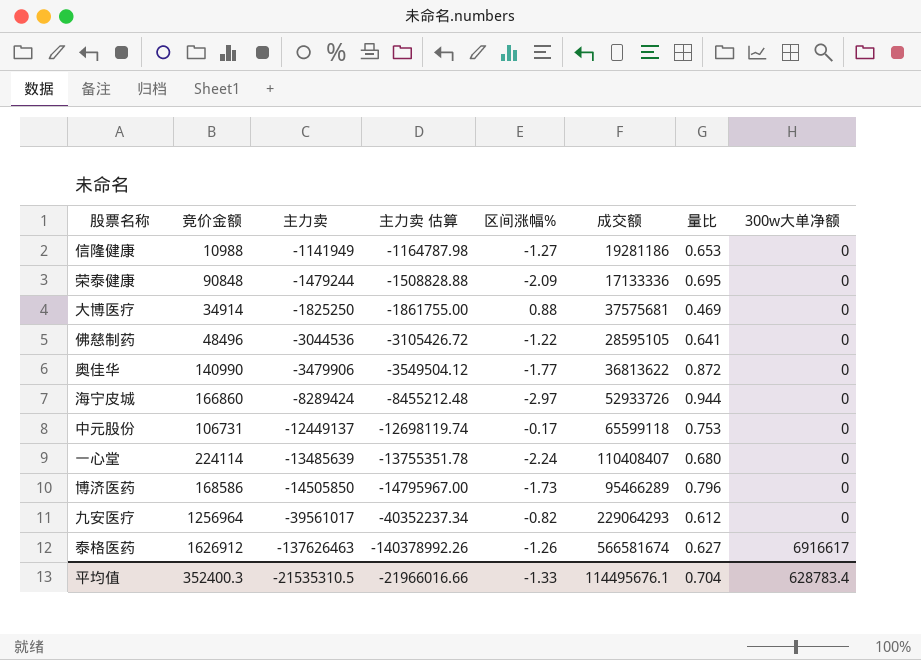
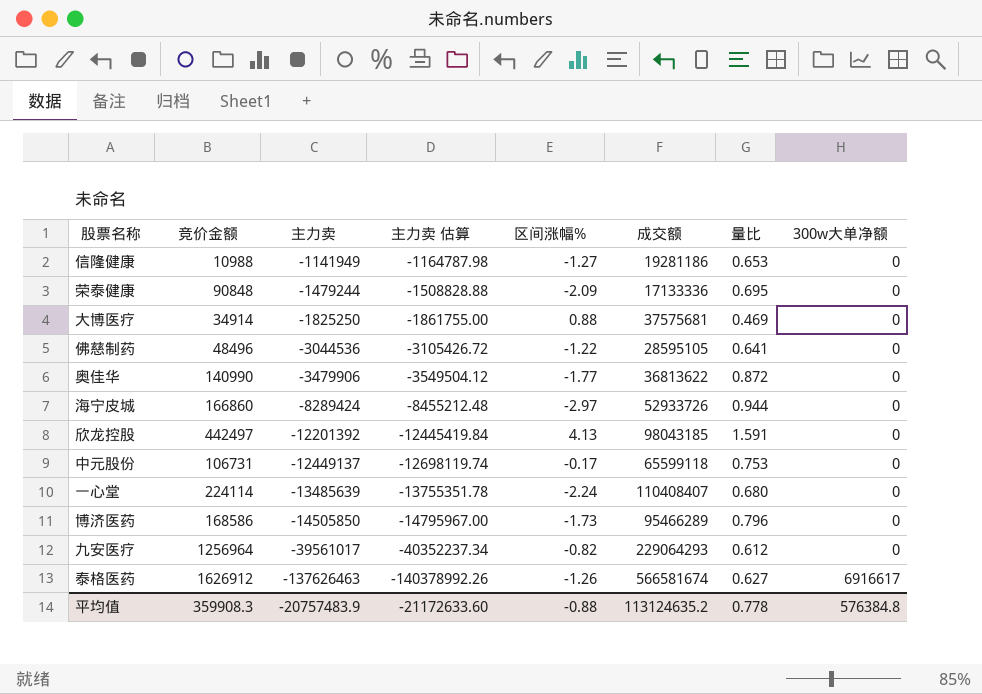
row 欣龙控股: none -> 442497 | -12201392 | -12445419.84 | 4.13 | 98043185 | 1.591 | 0
平均值 | 竞价金额: 352400.3 -> 359908.3
平均值 | 主力卖: -21535310.5 -> -20757483.9
平均值 | 主力卖 估算: -21966016.66 -> -21172633.60
平均值 | 区间涨幅%: -1.33 -> -0.88
平均值 | 成交额: 114495676.1 -> 113124635.2
平均值 | 量比: 0.704 -> 0.778
平均值 | 300w大单净额: 628783.4 -> 576384.8

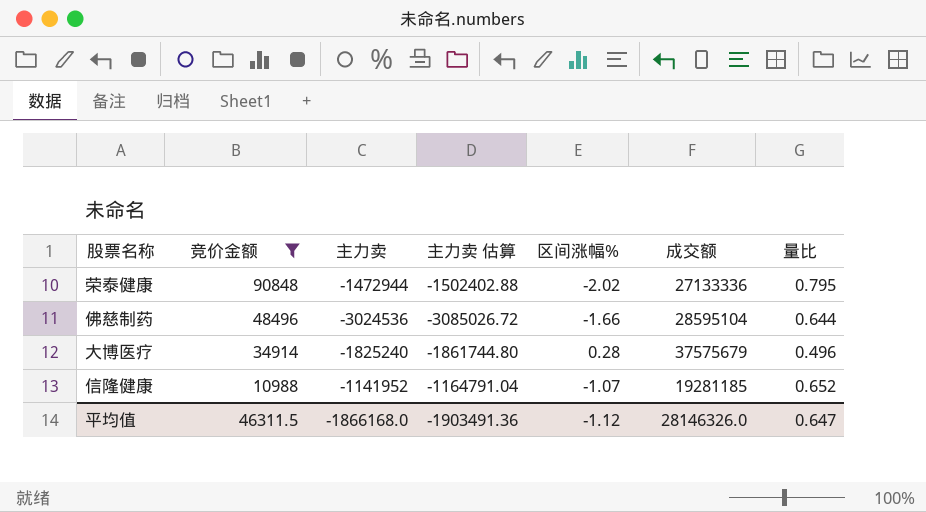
filter: none -> 竞价金额 <= 90848
row order: 主力卖 descending -> 竞价金额 descending
column 300w大单净额 | position: 8 -> none
荣泰健康 | 主力卖: -1479244 -> -1472944
荣泰健康 | 主力卖 估算: -1508828.88 -> -1502402.88
荣泰健康 | 区间涨幅%: -2.09 -> -2.02
荣泰健康 | 成交额: 17133336 -> 27133336
荣泰健康 | 量比: 0.695 -> 0.795
佛慈制药 | 主力卖: -3044536 -> -3024536
佛慈制药 | 主力卖 估算: -3105426.72 -> -3085026.72
佛慈制药 | 区间涨幅%: -1.22 -> -1.66
佛慈制药 | 成交额: 28595105 -> 28595104
佛慈制药 | 量比: 0.641 -> 0.644
大博医疗 | 主力卖: -1825250 -> -1825240
大博医疗 | 主力卖 估算: -1861755.00 -> -1861744.80
大博医疗 | 区间涨幅%: 0.88 -> 0.28
大博医疗 | 成交额: 37575681 -> 37575679
大博医疗 | 量比: 0.469 -> 0.496
信隆健康 | 主力卖: -1141949 -> -1141952
信隆健康 | 主力卖 估算: -1164787.98 -> -1164791.04
信隆健康 | 区间涨幅%: -1.27 -> -1.07
信隆健康 | 成交额: 19281186 -> 19281185
信隆健康 | 量比: 0.653 -> 0.652
平均值 | 竞价金额: 359908.3 -> 46311.5
平均值 | 主力卖: -20757483.9 -> -1866168.0
平均值 | 主力卖 估算: -21172633.60 -> -1903491.36
平均值 | 区间涨幅%: -0.88 -> -1.12
平均值 | 成交额: 113124635.2 -> 28146326.0
平均值 | 量比: 0.778 -> 0.647

